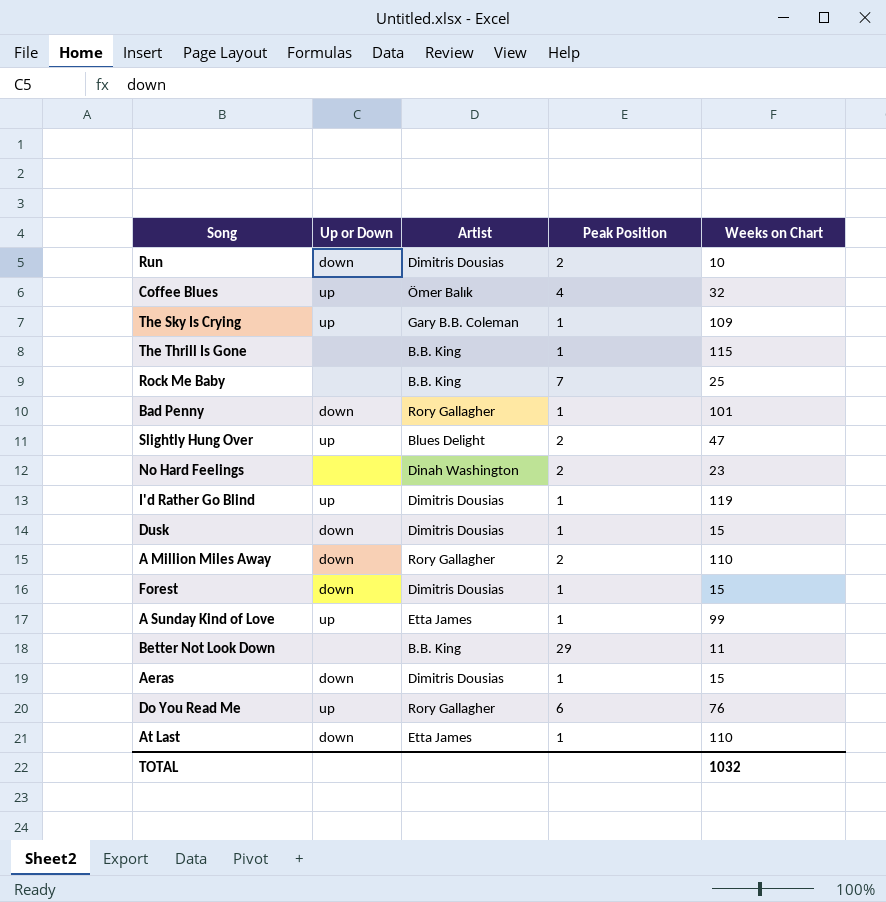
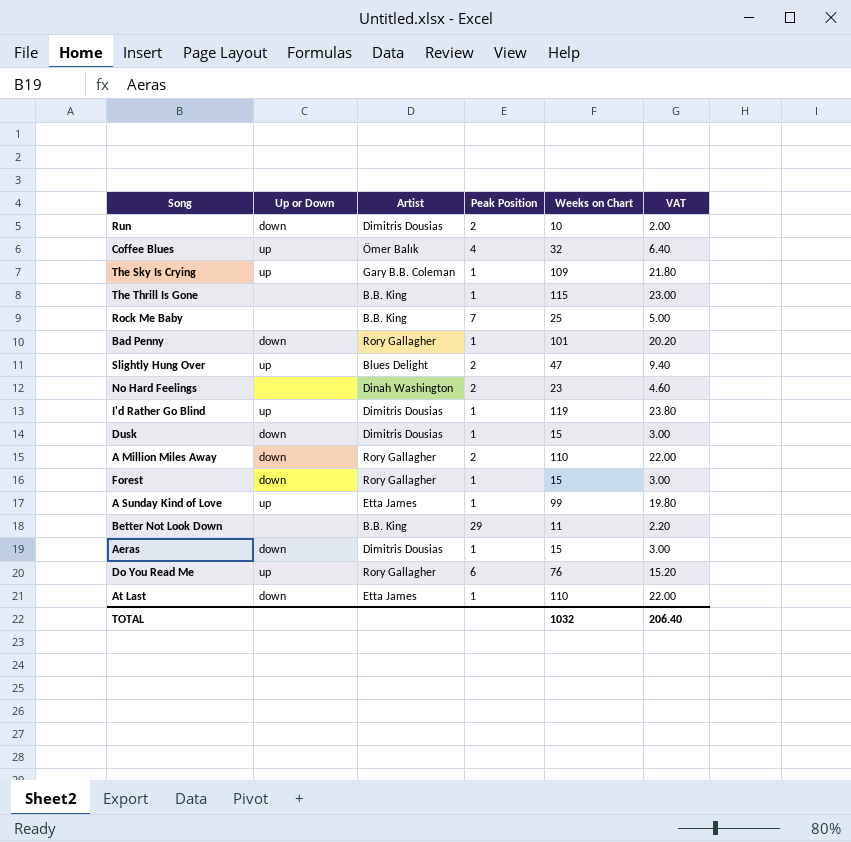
column VAT | formula: none -> [Weeks on Chart] * 0.2
Forest | Artist: Dimitris Dousias -> Rory Gallagher

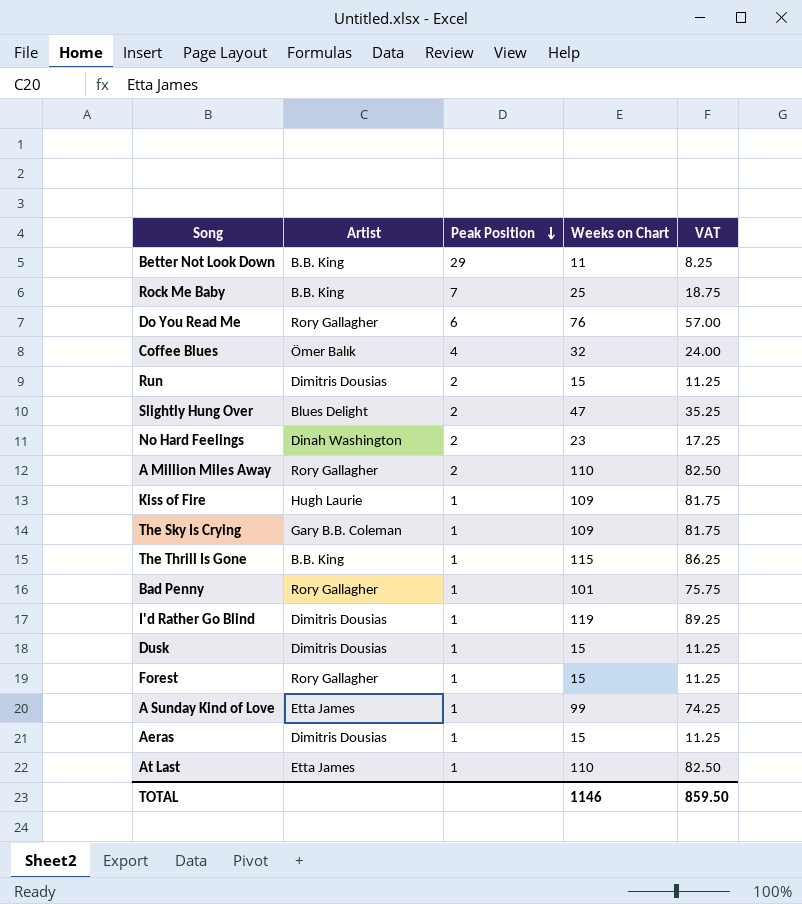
row order: none -> Peak Position descending
column Up or Down | position: 2 -> none
column VAT | formula: [Weeks on Chart] * 0.2 -> [Weeks on Chart] * 0.75
Run | Weeks on Chart: 10 -> 15
row Kiss of Fire: none -> Hugh Laurie | 1 | 109 | 81.75
TOTAL | Weeks on Chart: 1032 -> 1146
TOTAL | VAT: 206.40 -> 859.50

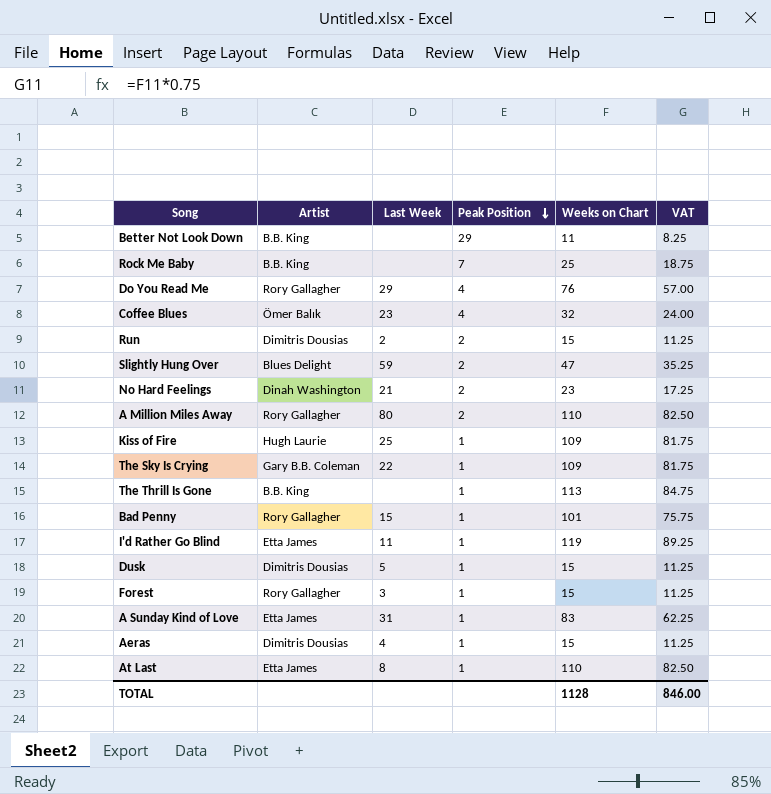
column Last Week | position: none -> 3
Do You Read Me | Peak Position: 6 -> 4
The Thrill Is Gone | Weeks on Chart: 115 -> 113
The Thrill Is Gone | VAT: 86.25 -> 84.75
I'd Rather Go Blind | Artist: Dimitris Dousias -> Etta James
A Sunday Kind of Love | Weeks on Chart: 99 -> 83
A Sunday Kind of Love | VAT: 74.25 -> 62.25
TOTAL | Weeks on Chart: 1146 -> 1128
TOTAL | VAT: 859.50 -> 846.00

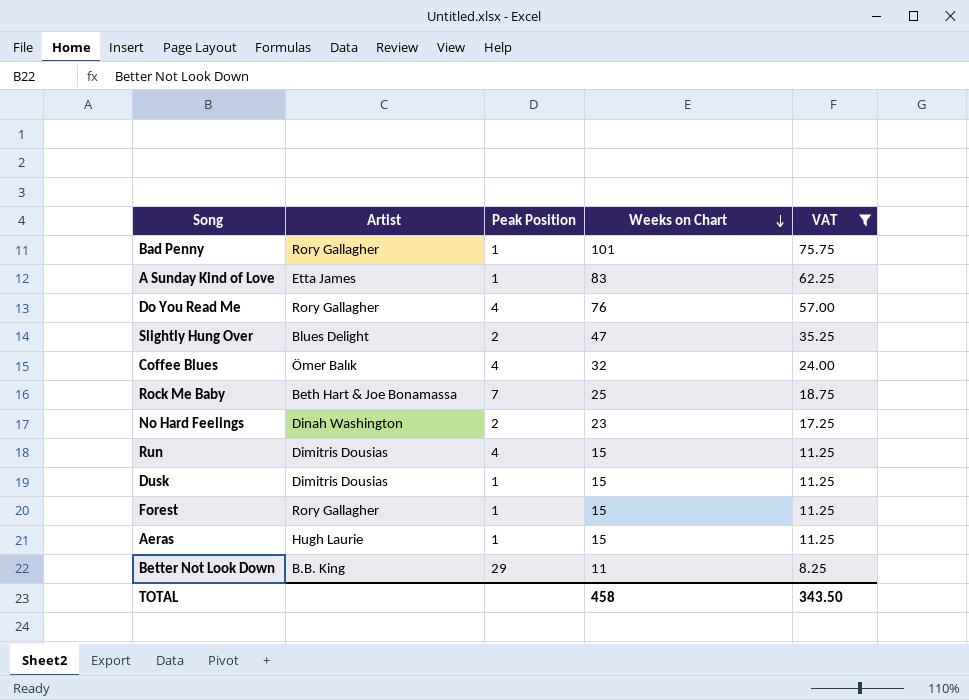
filter: none -> VAT <= 75.75
row order: Peak Position descending -> Weeks on Chart descending
column Last Week | position: 3 -> none
Rock Me Baby | Artist: B.B. King -> Beth Hart & Joe Bonamassa
Run | Peak Position: 2 -> 4
Aeras | Artist: Dimitris Dousias -> Hugh Laurie
TOTAL | Weeks on Chart: 1128 -> 458
TOTAL | VAT: 846.00 -> 343.50

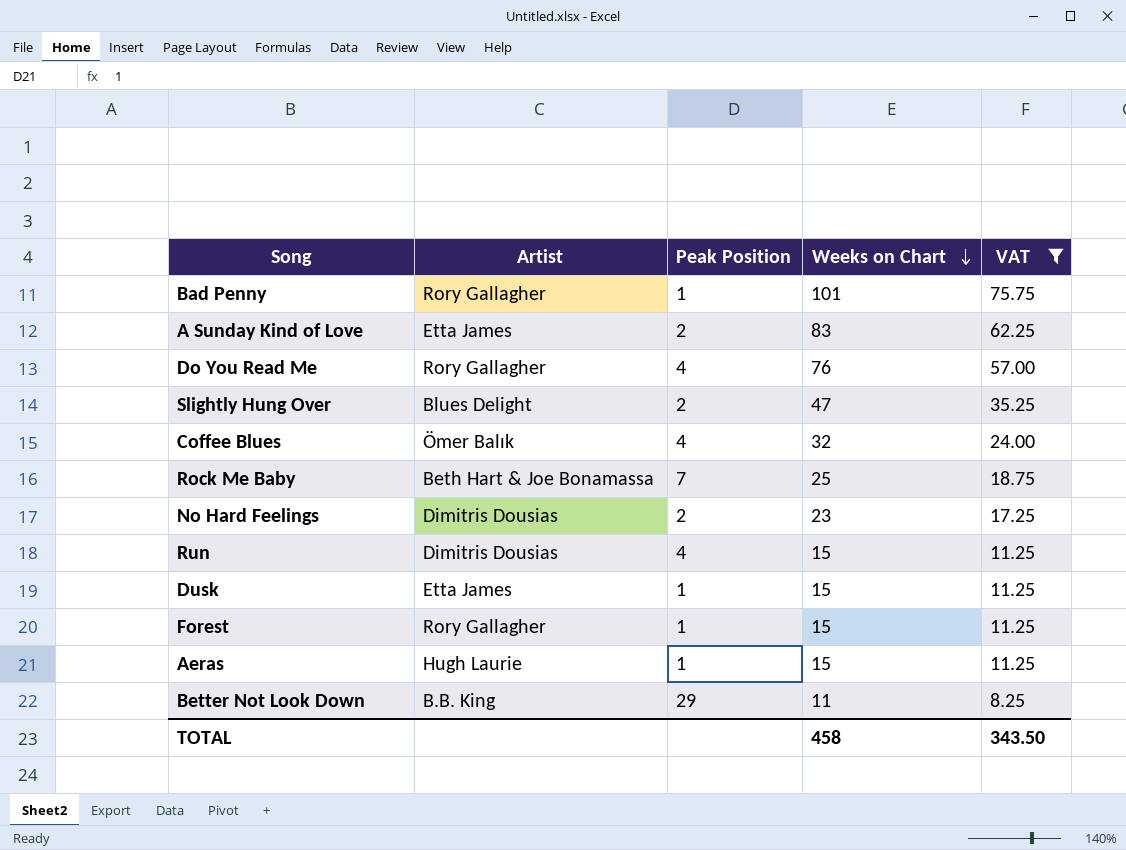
A Sunday Kind of Love | Peak Position: 1 -> 2
No Hard Feelings | Artist: Dinah Washington -> Dimitris Dousias
Dusk | Artist: Dimitris Dousias -> Etta James

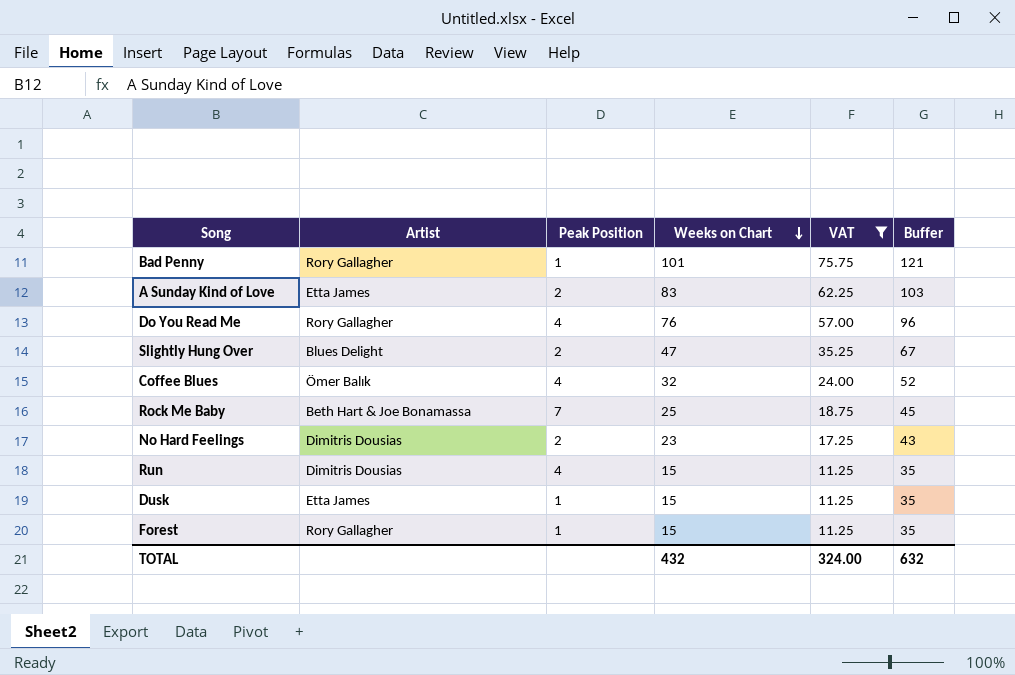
column Buffer | formula: none -> [Weeks on Chart] + 20
row Aeras: Hugh Laurie | 1 | 15 | 11.25 -> none
row Better Not Look Down: B.B. King | 29 | 11 | 8.25 -> none
TOTAL | Weeks on Chart: 458 -> 432
TOTAL | VAT: 343.50 -> 324.00

